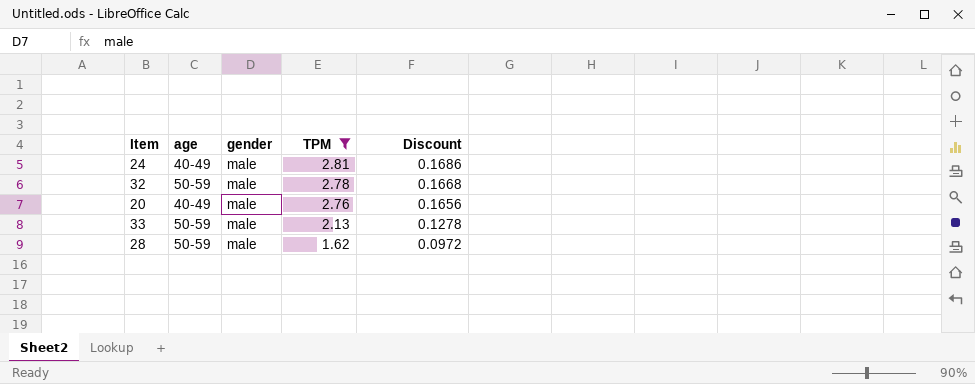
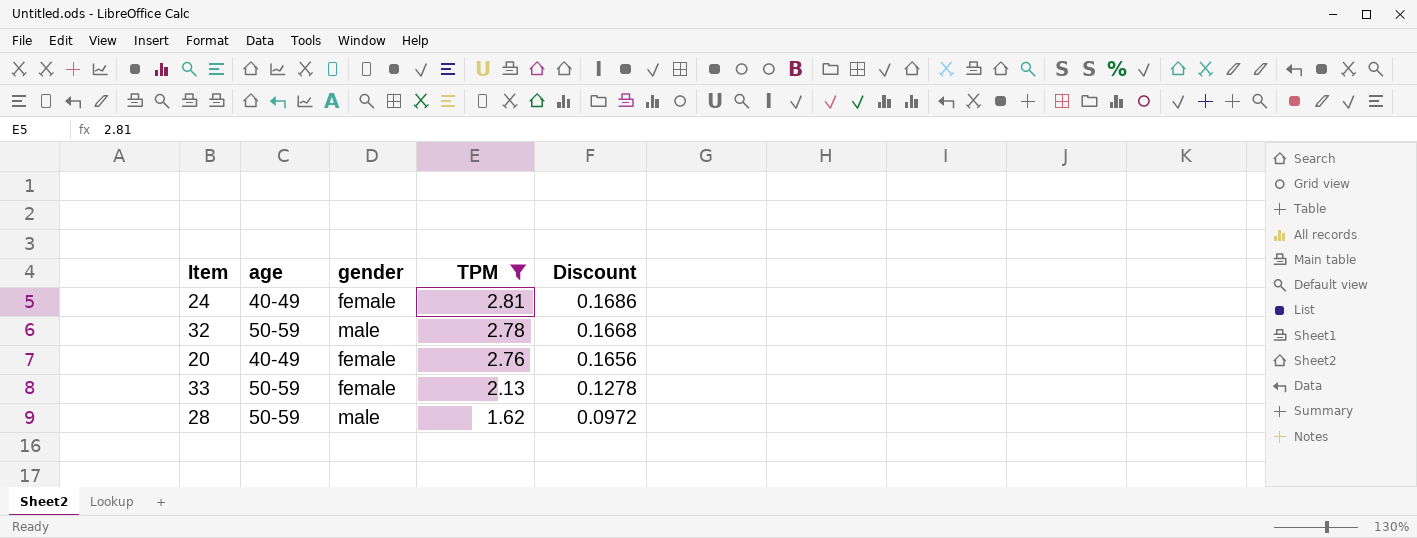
24 | gender: male -> female
20 | gender: male -> female
33 | gender: male -> female

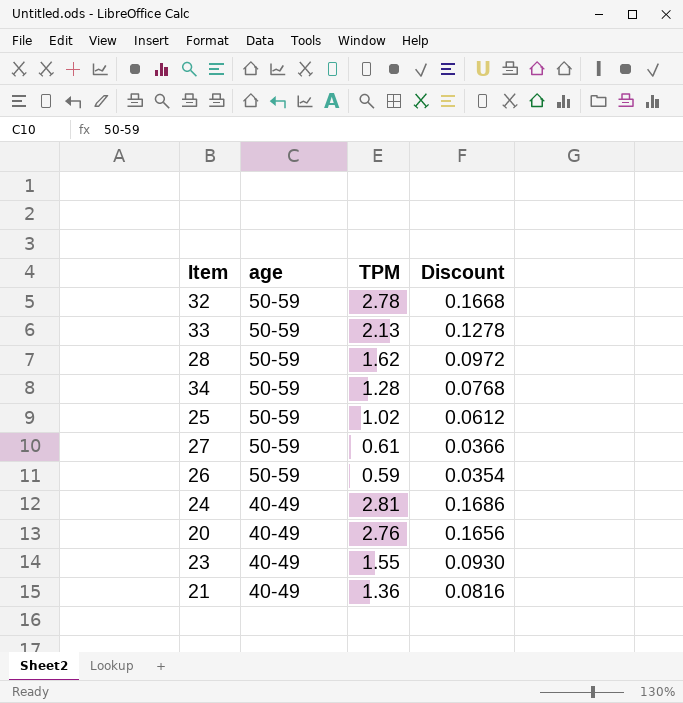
filter: TPM >= 1.62 -> none
row order: TPM descending -> age descending
column gender | position: 3 -> none

